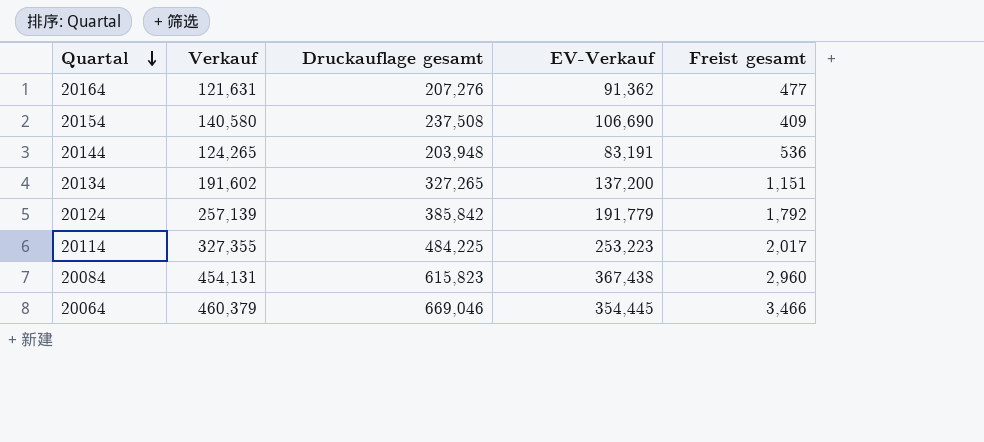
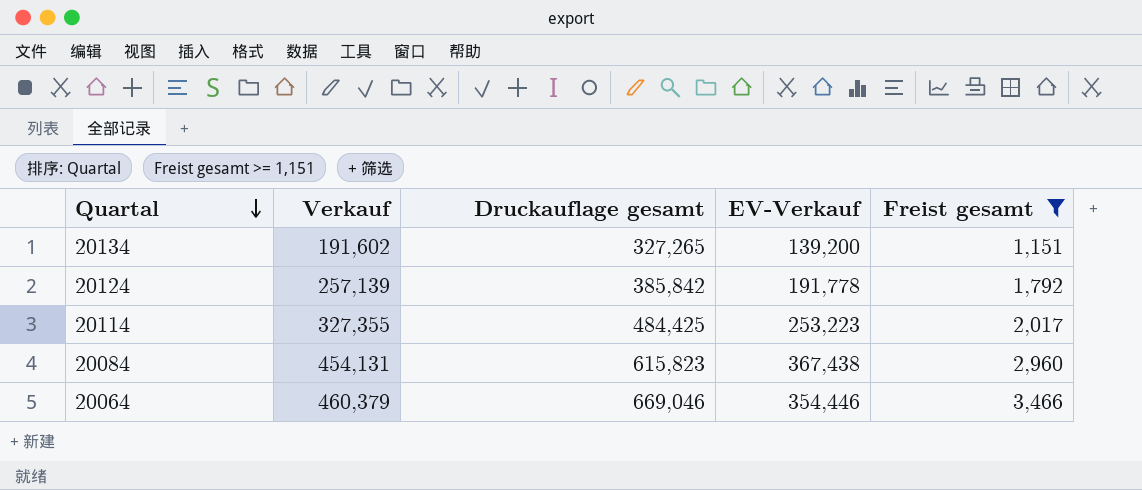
filter: none -> Freist gesamt >= 1,151
20134 | EV-Verkauf: 137,200 -> 139,200
20124 | EV-Verkauf: 191,779 -> 191,778
20114 | Druckauflage gesamt: 484,225 -> 484,425
20064 | EV-Verkauf: 354,445 -> 354,446

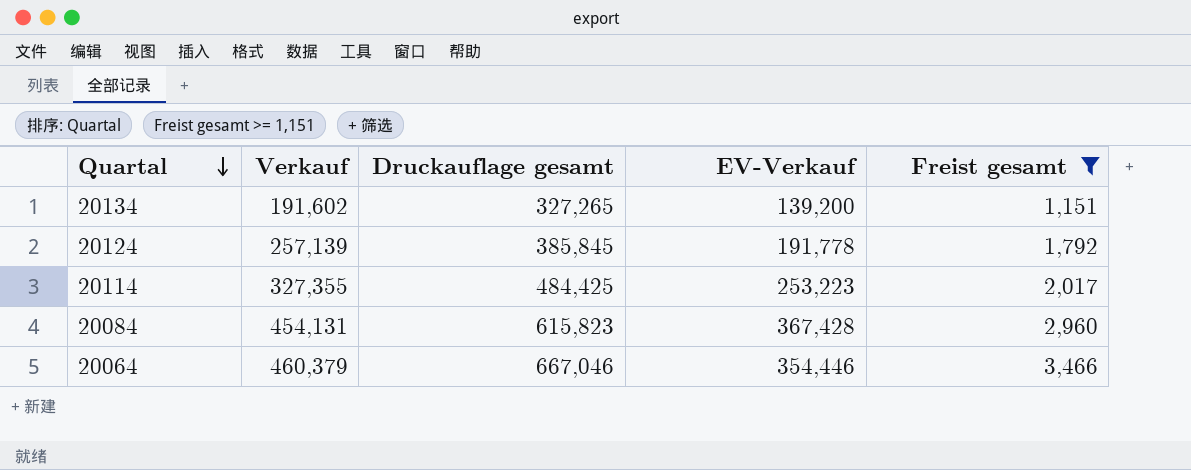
20124 | Druckauflage gesamt: 385,842 -> 385,845
20084 | EV-Verkauf: 367,438 -> 367,428
20064 | Druckauflage gesamt: 669,046 -> 667,046

